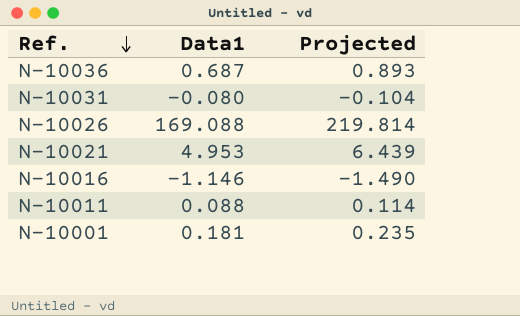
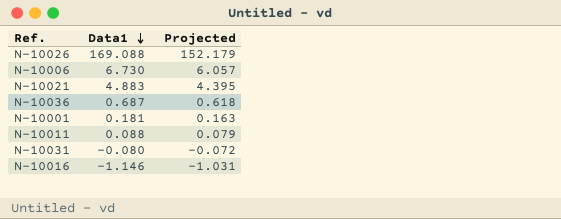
row order: Ref. descending -> Data1 descending
column Projected | formula: [Data1] * 1.3 -> [Data1] * 0.9
row N-10006: none -> 6.730 | 6.057
N-10021 | Data1: 4.953 -> 4.883

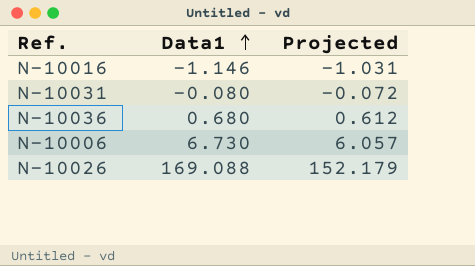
row order: Data1 descending -> Data1 ascending
row N-10021: 4.883 | 4.395 -> none
row N-10001: 0.181 | 0.163 -> none
row N-10011: 0.088 | 0.079 -> none
N-10036 | Data1: 0.687 -> 0.680
N-10036 | Projected: 0.618 -> 0.612

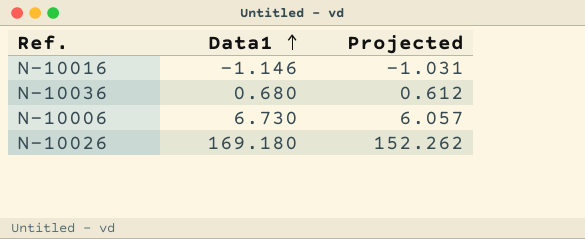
row N-10031: -0.080 | -0.072 -> none
N-10026 | Data1: 169.088 -> 169.180
N-10026 | Projected: 152.179 -> 152.262

